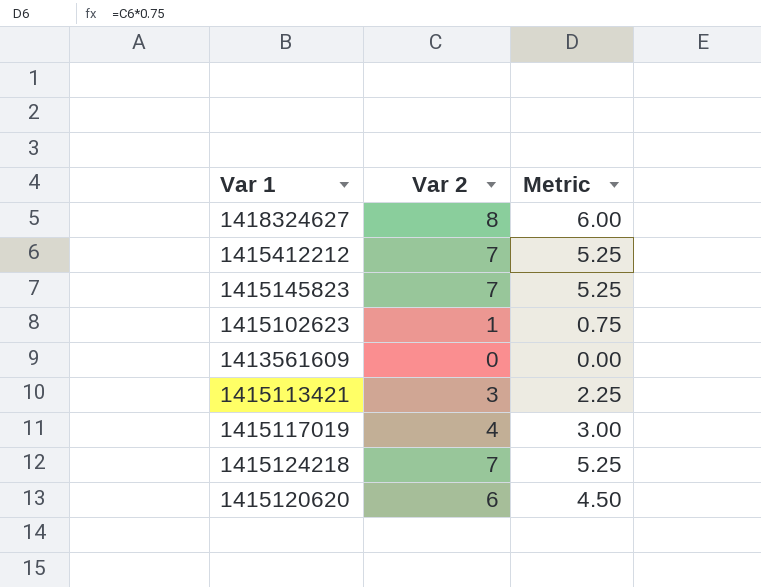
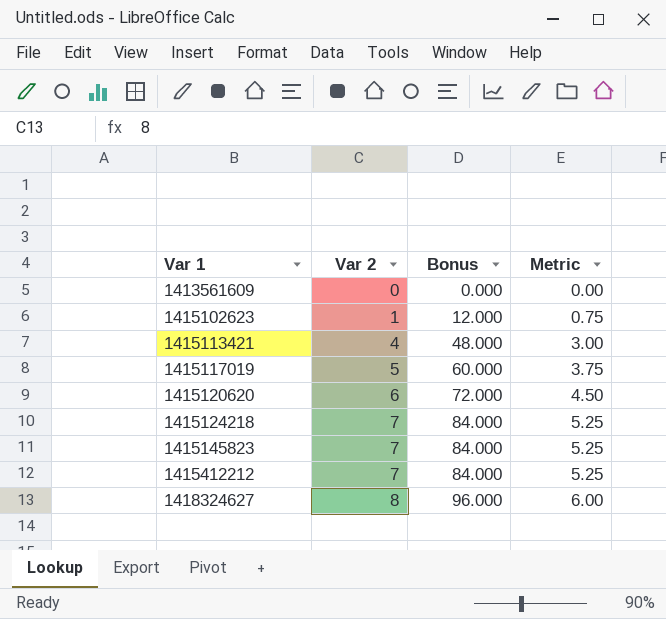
row order: none -> Var 1 ascending
column Bonus | formula: none -> [Var 2] * 12
1415113421 | Var 2: 3 -> 4
1415113421 | Metric: 2.25 -> 3.00
1415117019 | Var 2: 4 -> 5
1415117019 | Metric: 3.00 -> 3.75

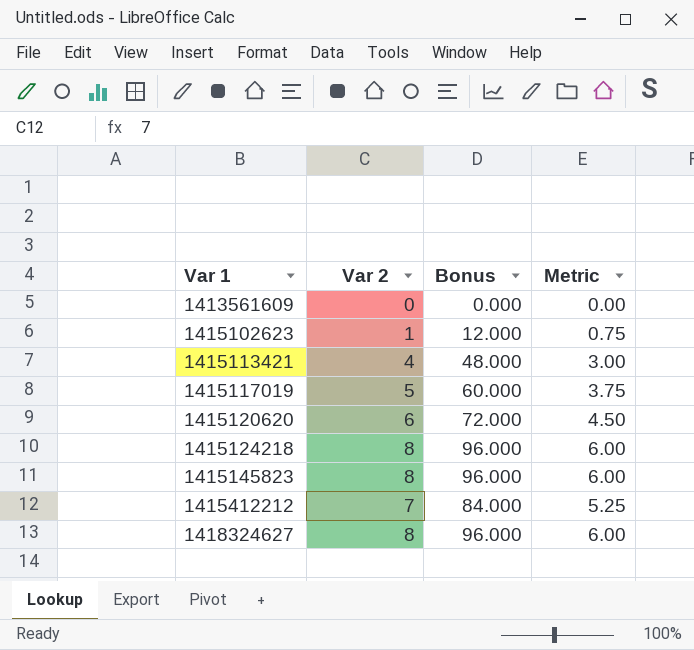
1415124218 | Var 2: 7 -> 8
1415124218 | Bonus: 84.000 -> 96.000
1415124218 | Metric: 5.25 -> 6.00
1415145823 | Var 2: 7 -> 8
1415145823 | Bonus: 84.000 -> 96.000
1415145823 | Metric: 5.25 -> 6.00

